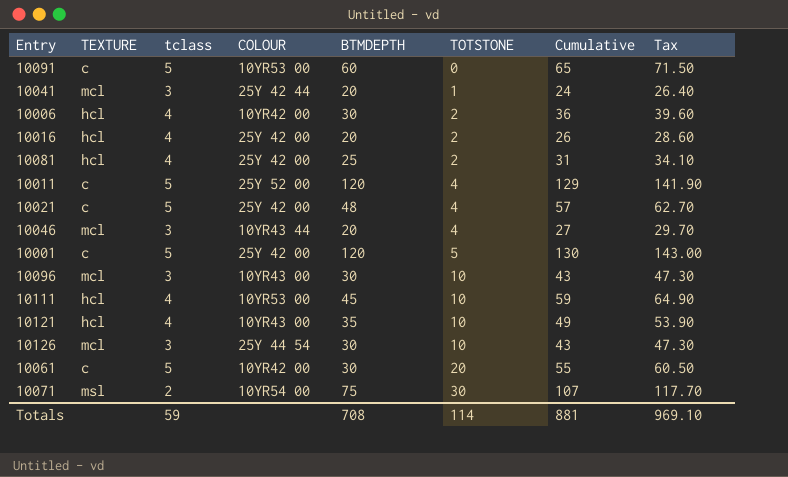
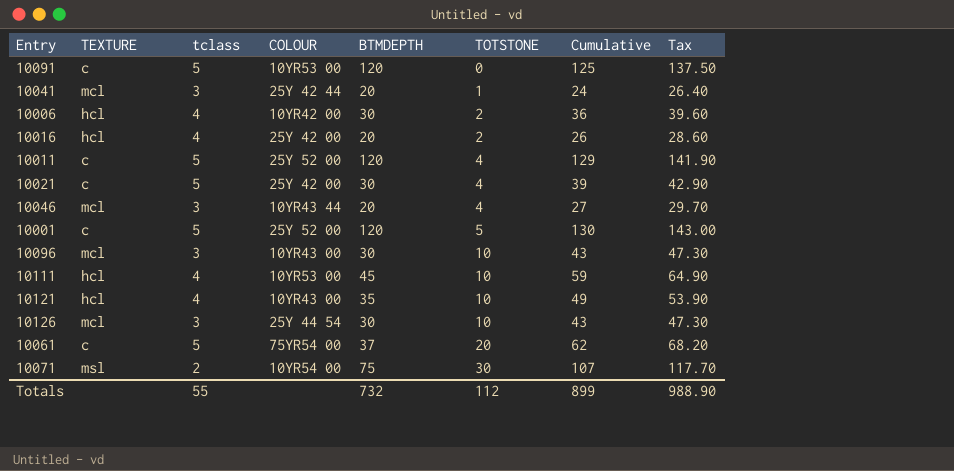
row 10081: hcl | 4 | 25Y 42 00 | 25 | 2 | 31 | 34.10 -> none
10091 | BTMDEPTH: 60 -> 120
10091 | Cumulative: 65 -> 125
10091 | Tax: 71.50 -> 137.50
10021 | BTMDEPTH: 48 -> 30
10021 | Cumulative: 57 -> 39
10021 | Tax: 62.70 -> 42.90
10001 | COLOUR: 25Y 42 00 -> 25Y 52 00
10061 | COLOUR: 10YR42 00 -> 75YR54 00
10061 | BTMDEPTH: 30 -> 37
10061 | Cumulative: 55 -> 62
10061 | Tax: 60.50 -> 68.20
Totals | tclass: 59 -> 55
Totals | BTMDEPTH: 708 -> 732
Totals | TOTSTONE: 114 -> 112
Totals | Cumulative: 881 -> 899
Totals | Tax: 969.10 -> 988.90

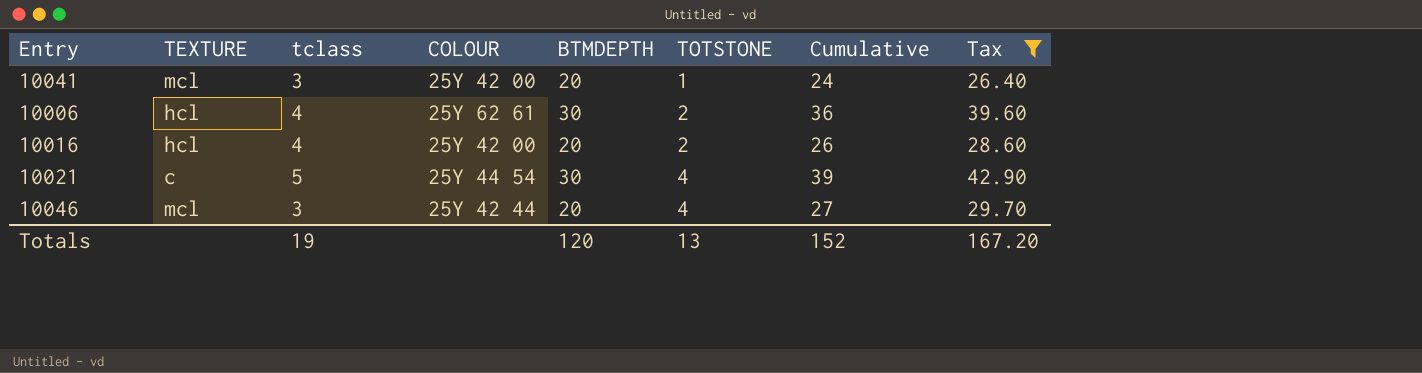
filter: none -> Tax <= 42.90
10041 | COLOUR: 25Y 42 44 -> 25Y 42 00
10006 | COLOUR: 10YR42 00 -> 25Y 62 61
10021 | COLOUR: 25Y 42 00 -> 25Y 44 54
10046 | COLOUR: 10YR43 44 -> 25Y 42 44
Totals | tclass: 55 -> 19
Totals | BTMDEPTH: 732 -> 120
Totals | TOTSTONE: 112 -> 13
Totals | Cumulative: 899 -> 152
Totals | Tax: 988.90 -> 167.20

